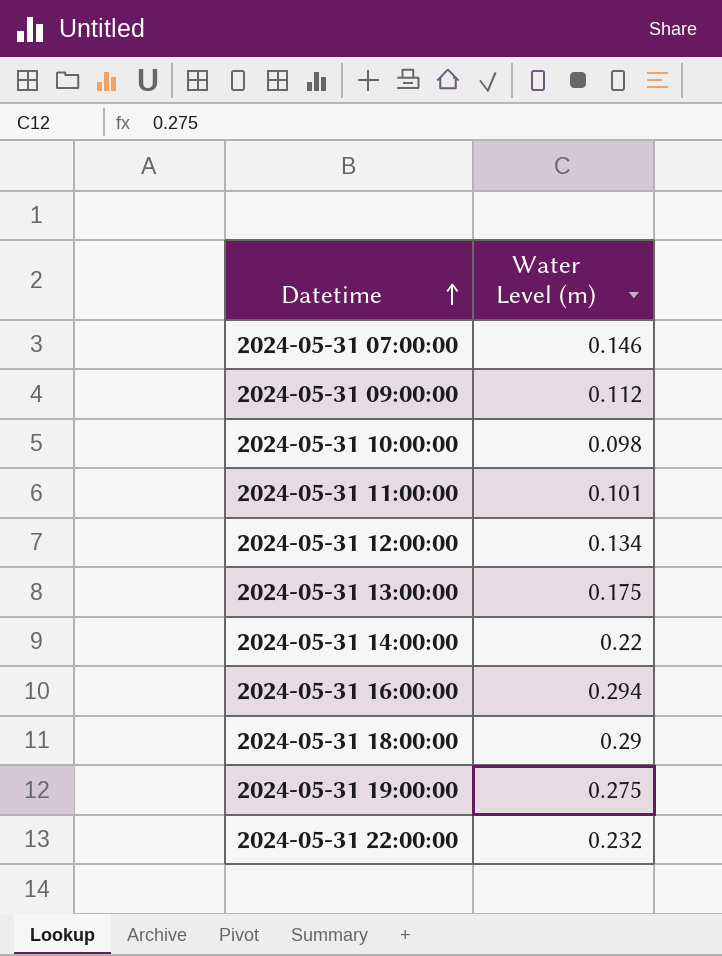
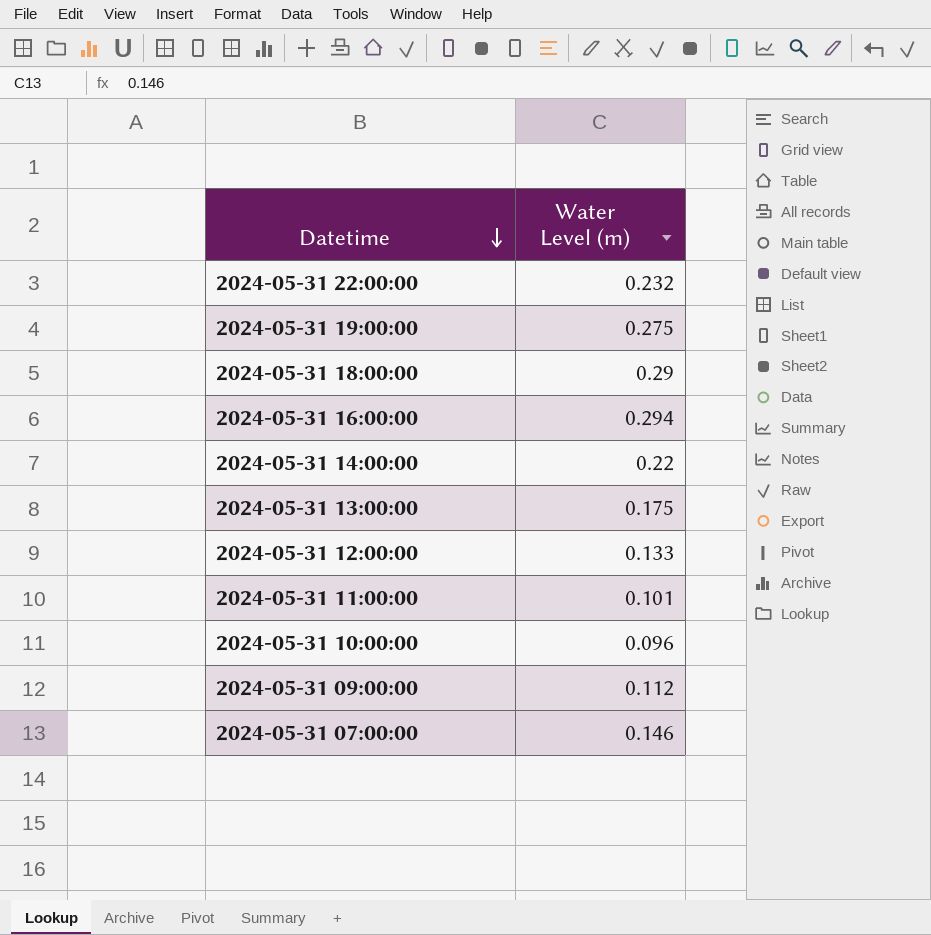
row order: Datetime ascending -> Datetime descending
2024-05-31 12:00:00 | Water Level (m): 0.134 -> 0.133
2024-05-31 10:00:00 | Water Level (m): 0.098 -> 0.096

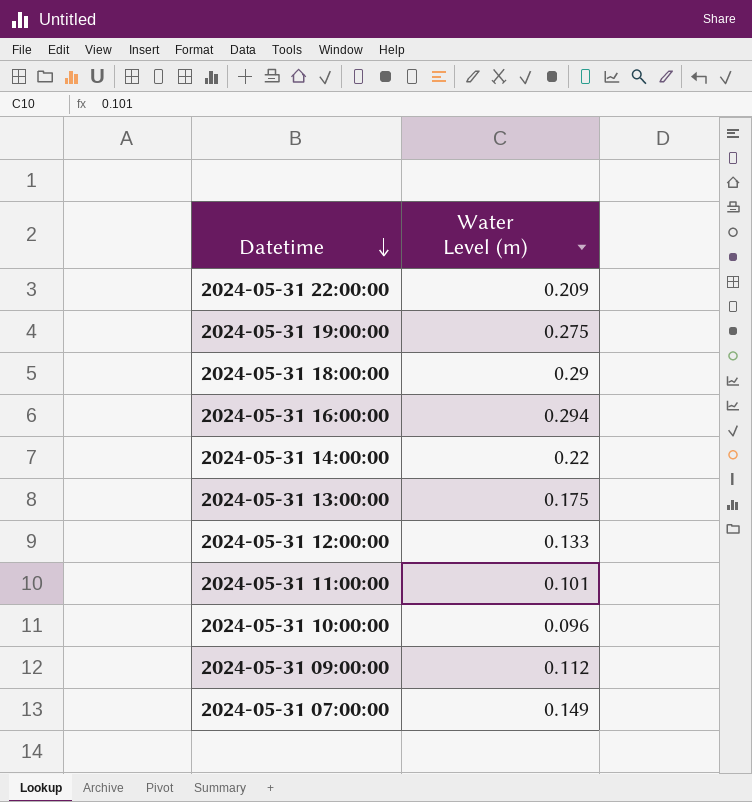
2024-05-31 22:00:00 | Water Level (m): 0.232 -> 0.209
2024-05-31 07:00:00 | Water Level (m): 0.146 -> 0.149

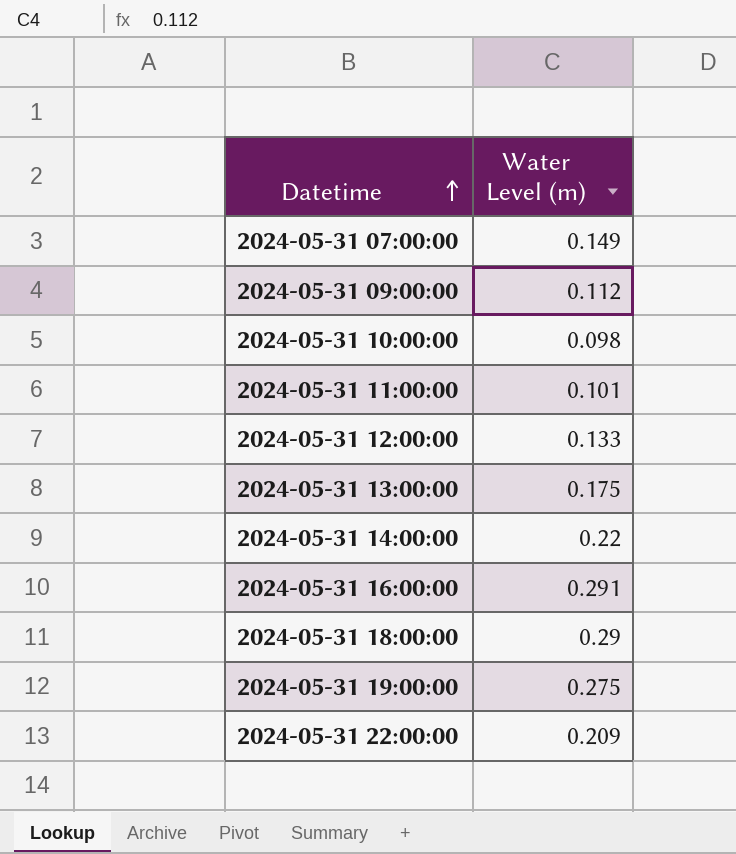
row order: Datetime descending -> Datetime ascending
2024-05-31 10:00:00 | Water Level (m): 0.096 -> 0.098
2024-05-31 16:00:00 | Water Level (m): 0.294 -> 0.291

